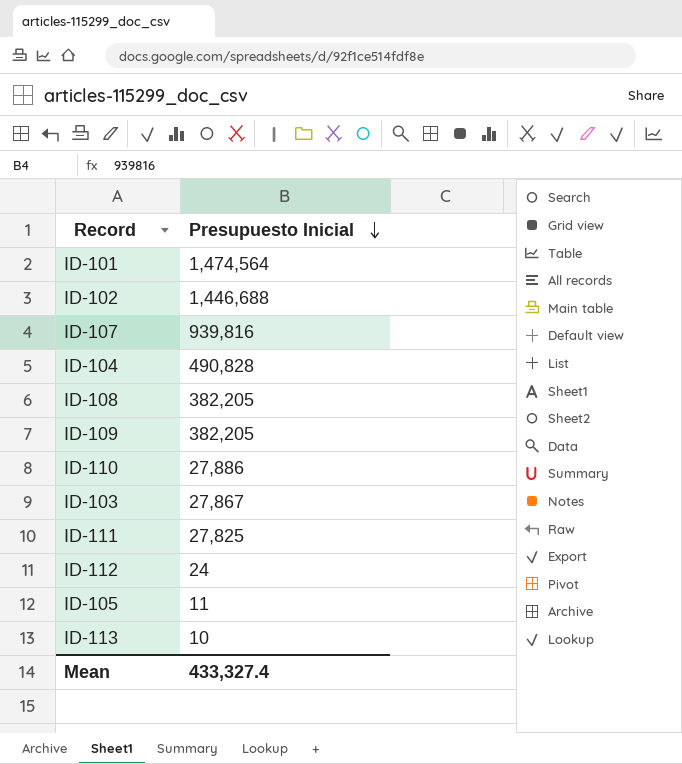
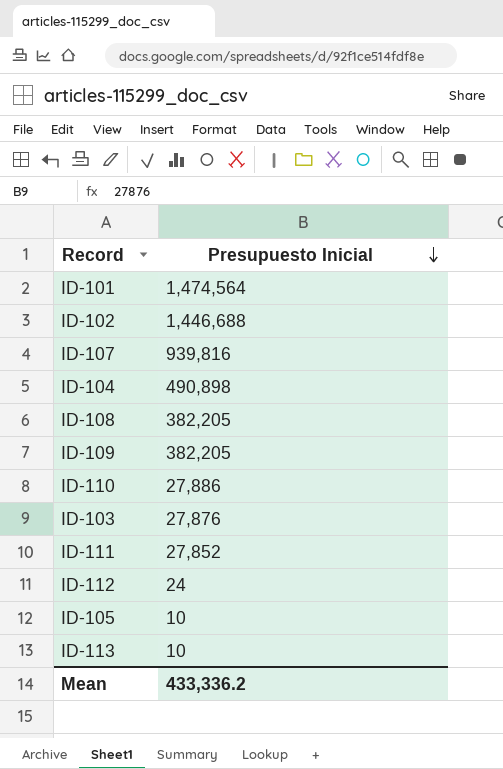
ID-104 | Presupuesto Inicial: 490,828 -> 490,898
ID-103 | Presupuesto Inicial: 27,867 -> 27,876
ID-111 | Presupuesto Inicial: 27,825 -> 27,852
ID-105 | Presupuesto Inicial: 11 -> 10
Mean | Presupuesto Inicial: 433,327.4 -> 433,336.2

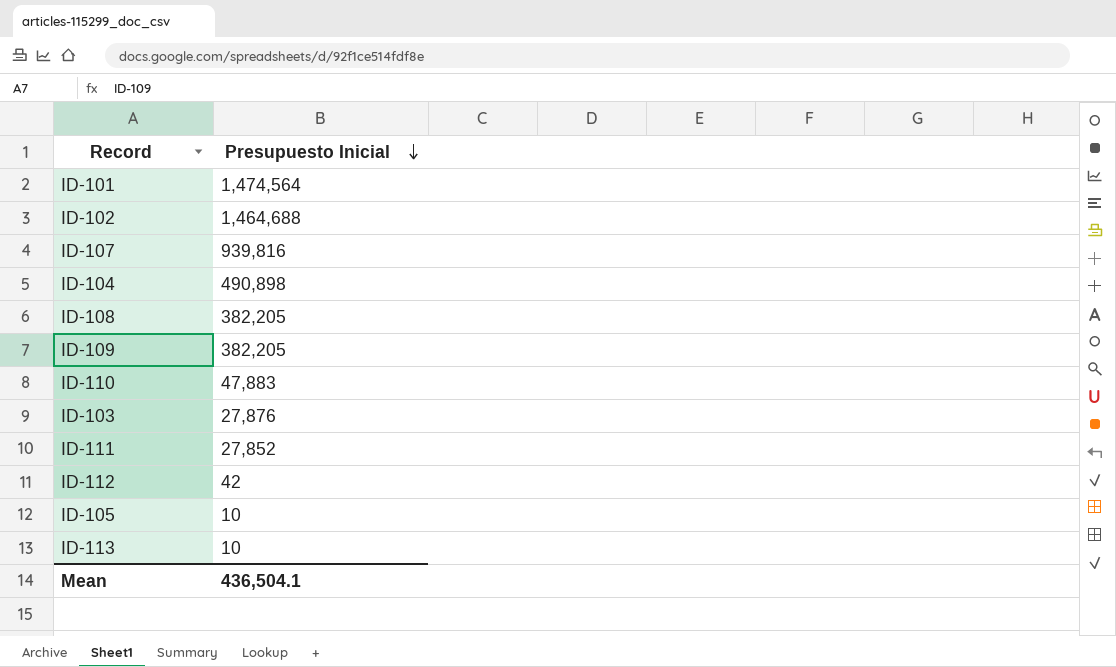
ID-102 | Presupuesto Inicial: 1,446,688 -> 1,464,688
ID-110 | Presupuesto Inicial: 27,886 -> 47,883
ID-112 | Presupuesto Inicial: 24 -> 42
Mean | Presupuesto Inicial: 433,336.2 -> 436,504.1

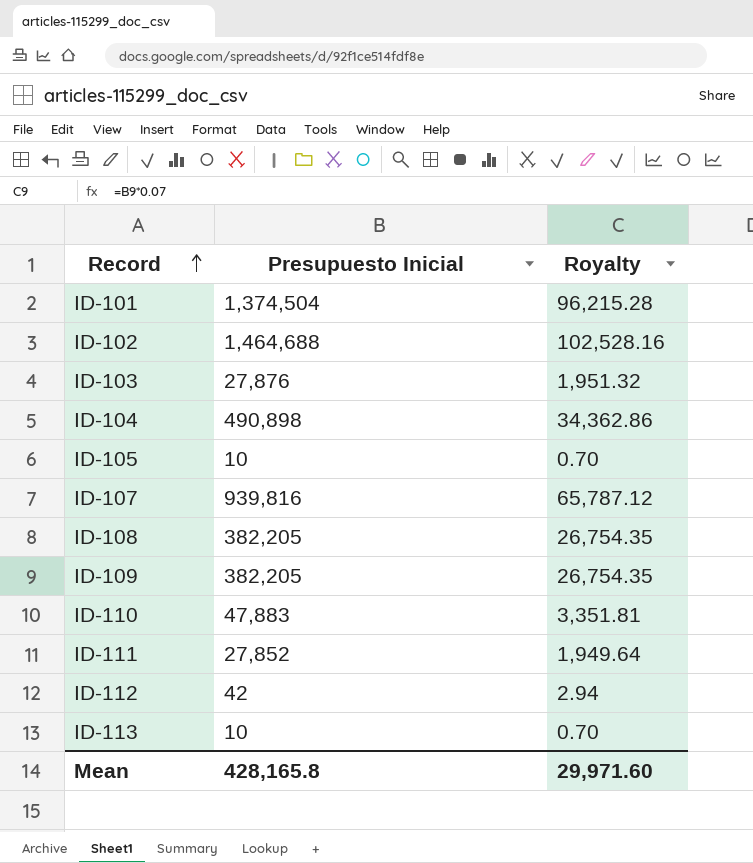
row order: Presupuesto Inicial descending -> Record ascending
column Royalty | formula: none -> [Presupuesto Inicial] * 0.07
ID-101 | Presupuesto Inicial: 1,474,564 -> 1,374,504
Mean | Presupuesto Inicial: 436,504.1 -> 428,165.8

